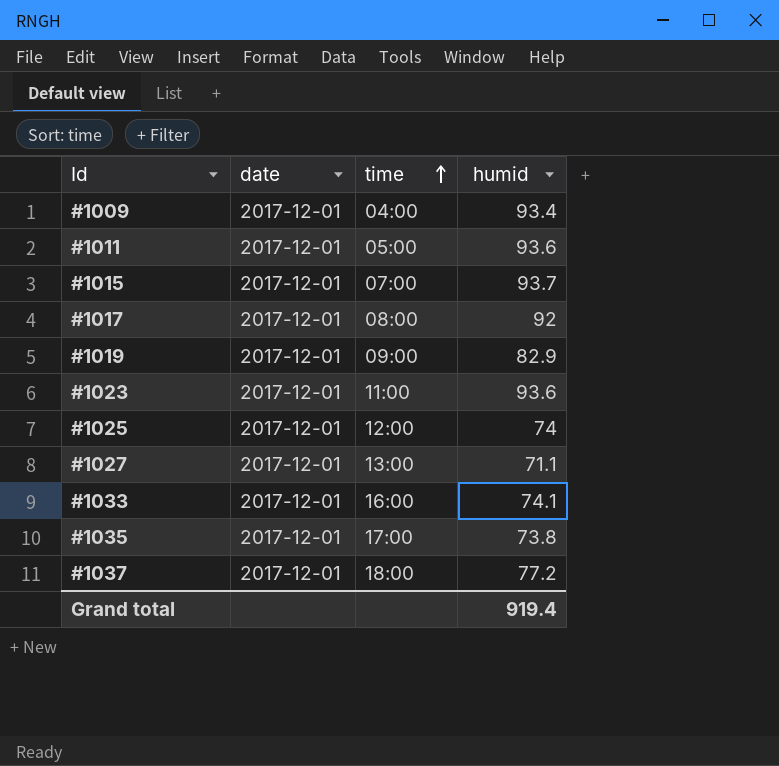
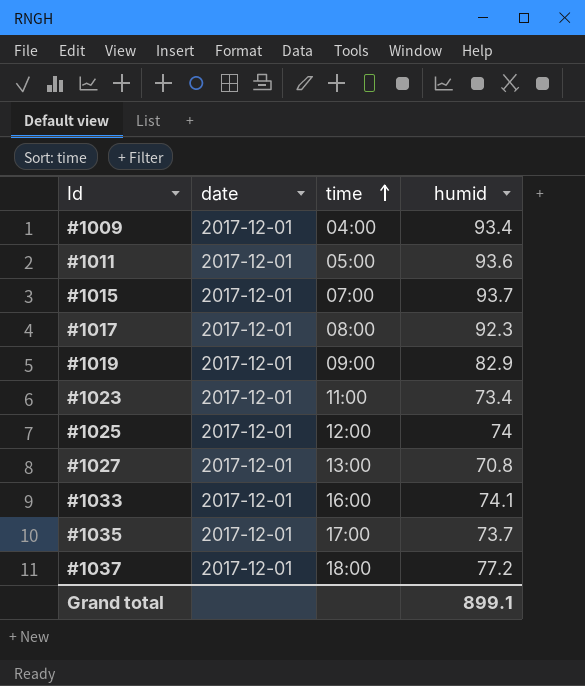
#1017 | humid: 92 -> 92.3
#1023 | humid: 93.6 -> 73.4
#1027 | humid: 71.1 -> 70.8
#1035 | humid: 73.8 -> 73.7
Grand total | humid: 919.4 -> 899.1

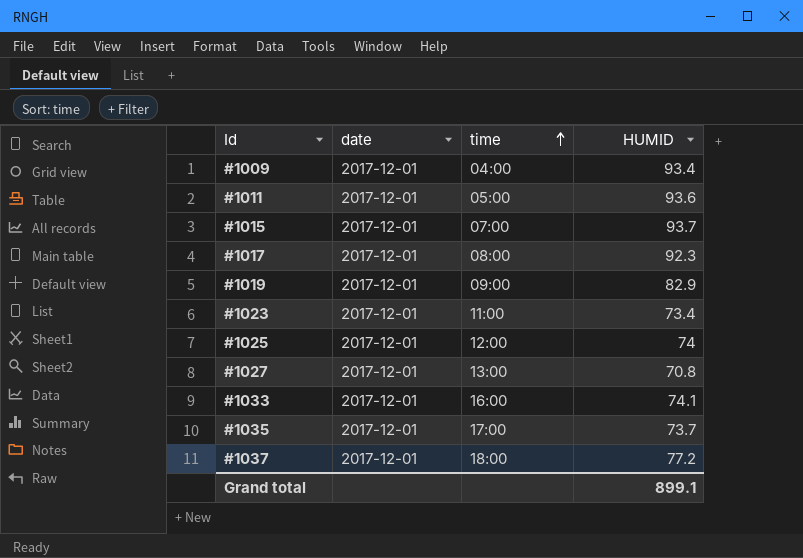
column name: humid -> HUMID

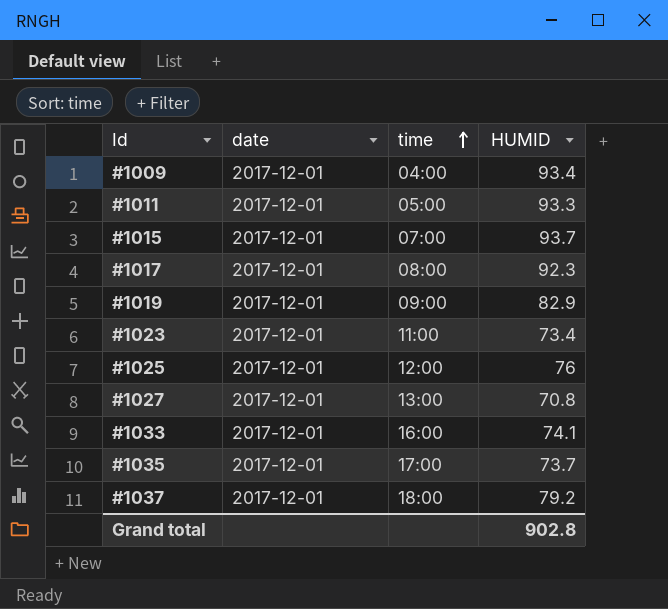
#1011 | HUMID: 93.6 -> 93.3
#1025 | HUMID: 74 -> 76
#1037 | HUMID: 77.2 -> 79.2
Grand total | HUMID: 899.1 -> 902.8

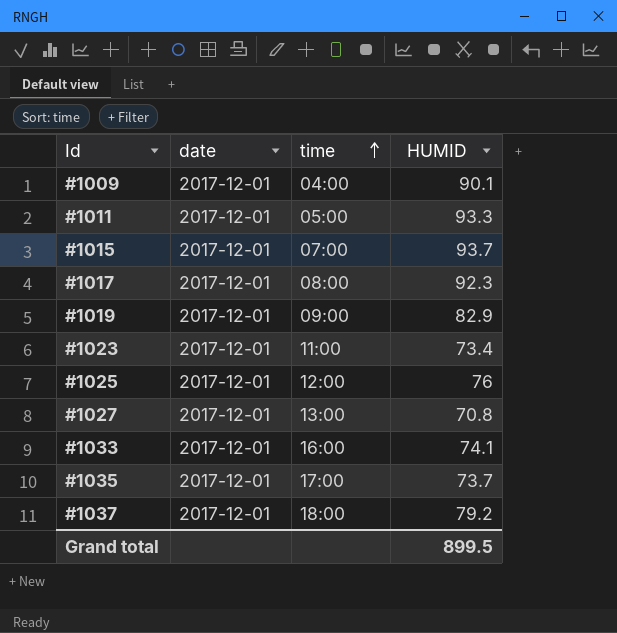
#1009 | HUMID: 93.4 -> 90.1
Grand total | HUMID: 902.8 -> 899.5

